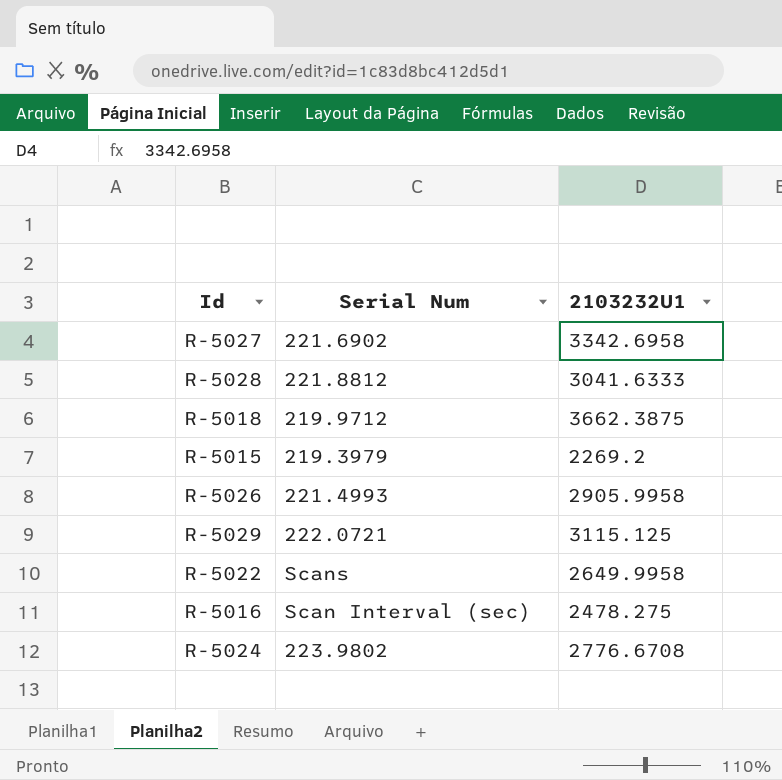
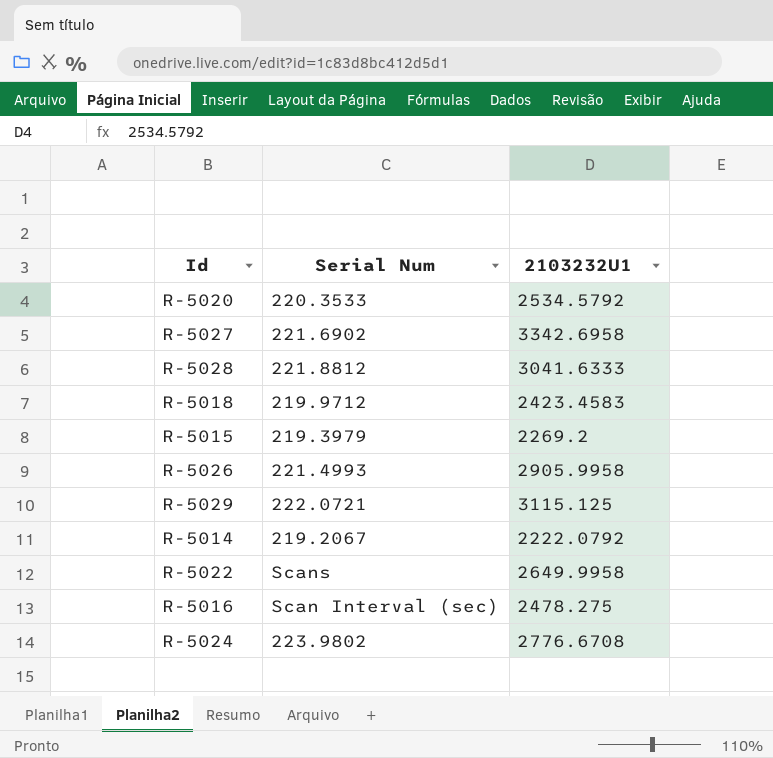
row R-5020: none -> 220.3533 | 2534.5792
R-5018 | 2103232U1: 3662.3875 -> 2423.4583
row R-5014: none -> 219.2067 | 2222.0792

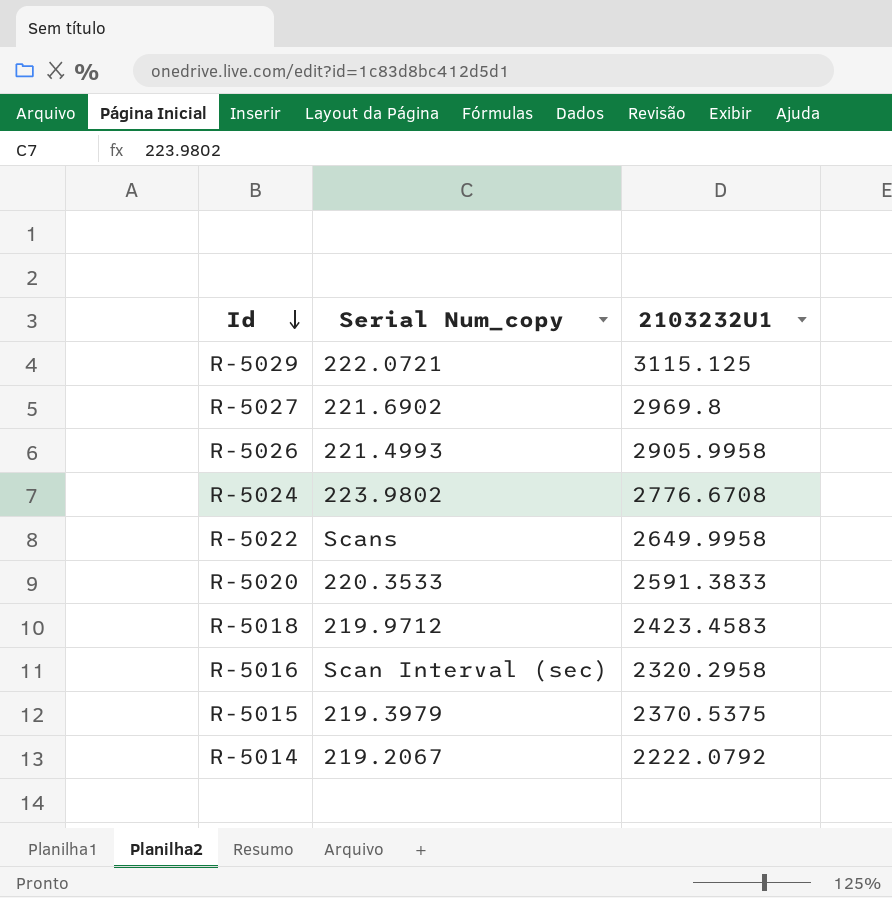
row order: none -> Id descending
column name: Serial Num -> Serial Num_copy
row R-5028: 221.8812 | 3041.6333 -> none
R-5027 | 2103232U1: 3342.6958 -> 2969.8
R-5020 | 2103232U1: 2534.5792 -> 2591.3833
R-5016 | 2103232U1: 2478.275 -> 2320.2958
R-5015 | 2103232U1: 2269.2 -> 2370.5375

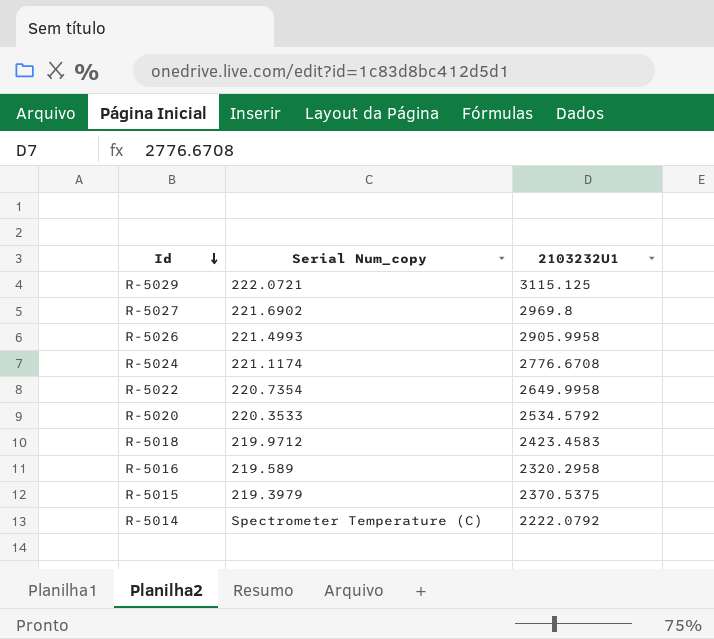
R-5024 | Serial Num_copy: 223.9802 -> 221.1174
R-5022 | Serial Num_copy: Scans -> 220.7354
R-5020 | 2103232U1: 2591.3833 -> 2534.5792
R-5016 | Serial Num_copy: Scan Interval (sec) -> 219.589
R-5014 | Serial Num_copy: 219.2067 -> Spectrometer Temperature (C)

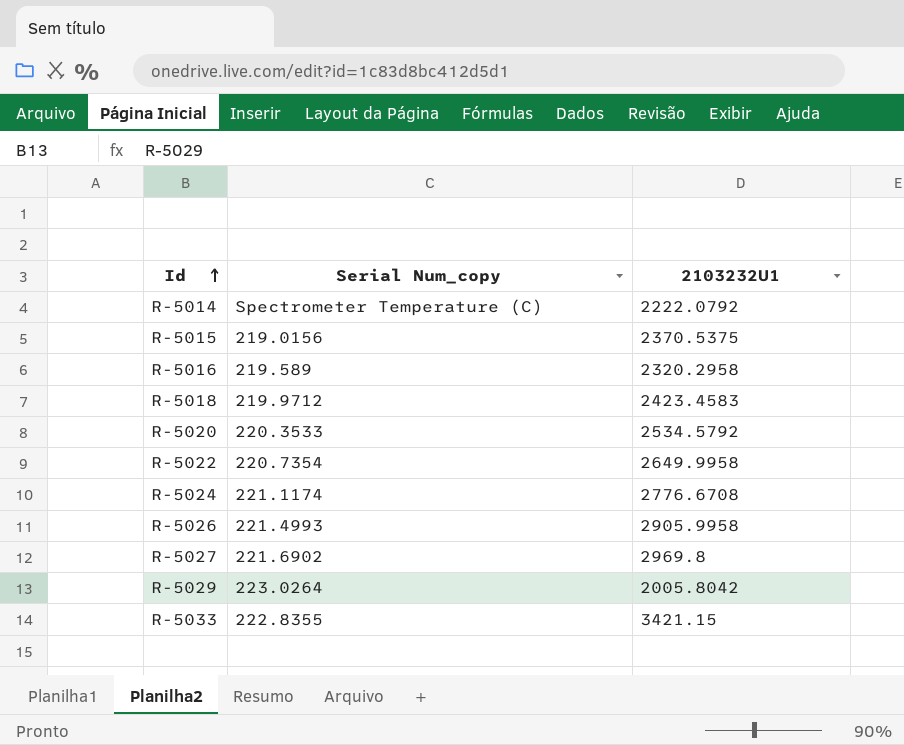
row order: Id descending -> Id ascending
R-5015 | Serial Num_copy: 219.3979 -> 219.0156
R-5029 | Serial Num_copy: 222.0721 -> 223.0264
R-5029 | 2103232U1: 3115.125 -> 2005.8042
row R-5033: none -> 222.8355 | 3421.15

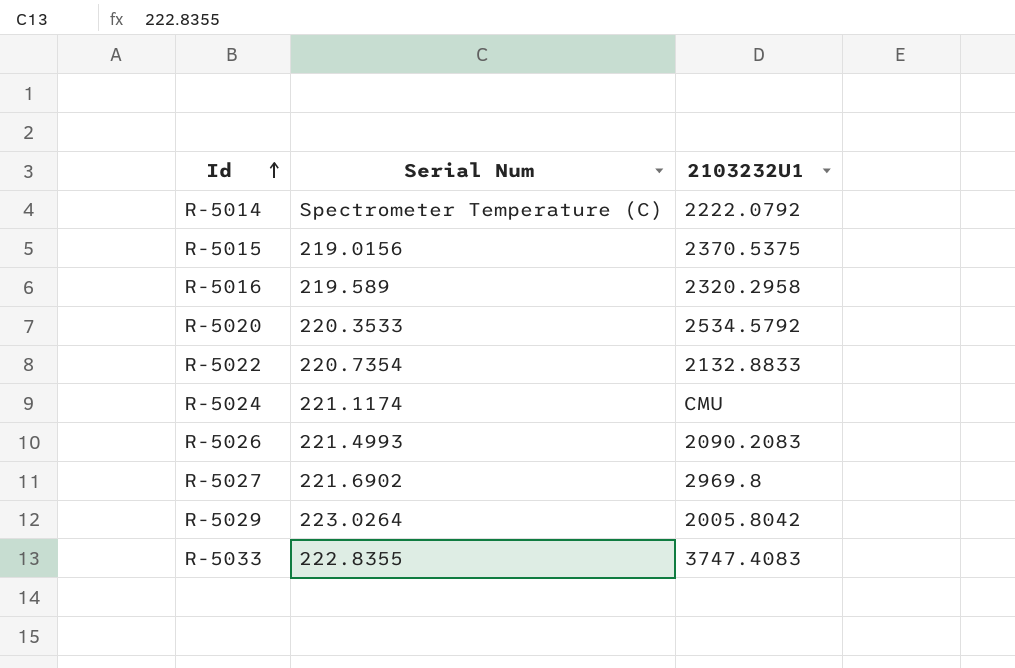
column name: Serial Num_copy -> Serial Num
row R-5018: 219.9712 | 2423.4583 -> none
R-5022 | 2103232U1: 2649.9958 -> 2132.8833
R-5024 | 2103232U1: 2776.6708 -> CMU
R-5026 | 2103232U1: 2905.9958 -> 2090.2083
R-5033 | 2103232U1: 3421.15 -> 3747.4083

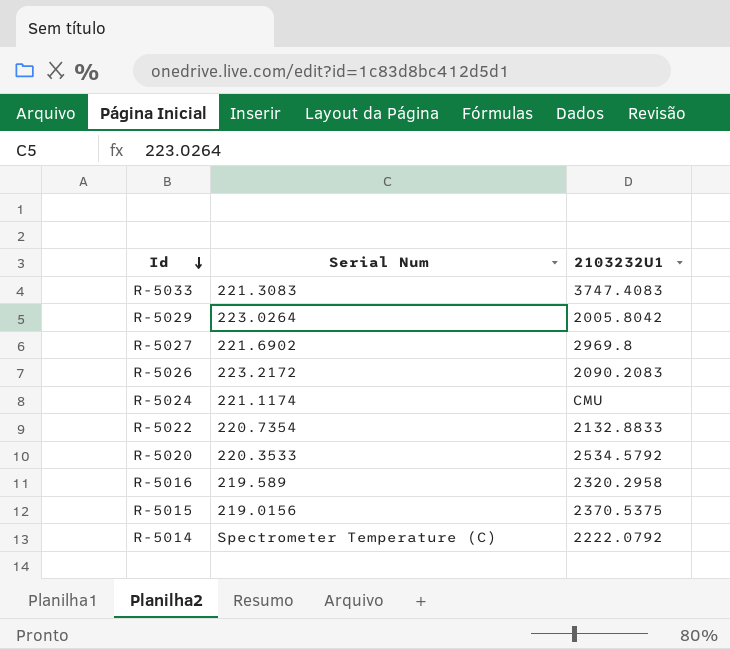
row order: Id ascending -> Id descending
R-5033 | Serial Num: 222.8355 -> 221.3083
R-5026 | Serial Num: 221.4993 -> 223.2172

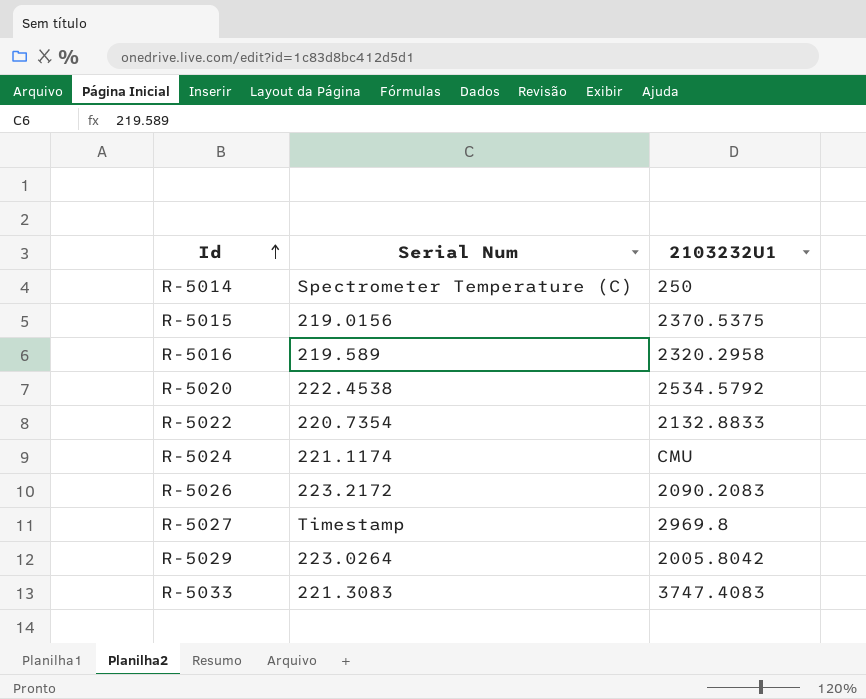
row order: Id descending -> Id ascending
R-5014 | 2103232U1: 2222.0792 -> 250
R-5020 | Serial Num: 220.3533 -> 222.4538
R-5027 | Serial Num: 221.6902 -> Timestamp

